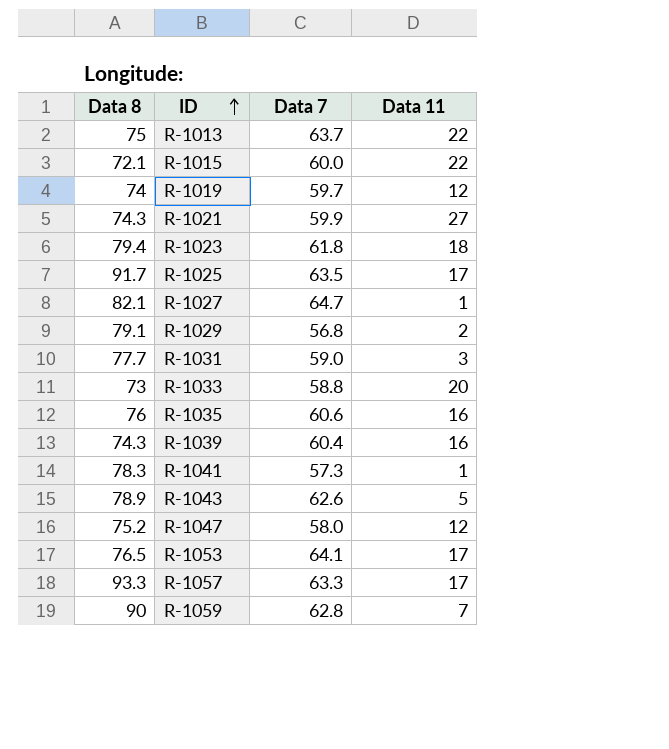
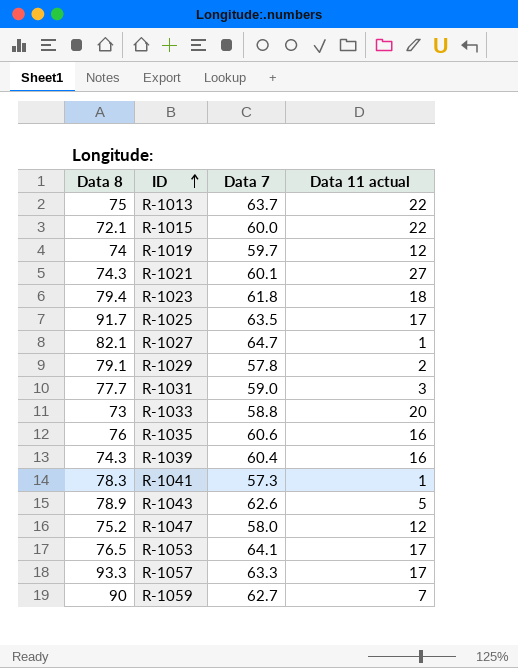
column name: Data 11 -> Data 11 actual
R-1021 | Data 7: 59.9 -> 60.1
R-1029 | Data 7: 56.8 -> 57.8
R-1059 | Data 7: 62.8 -> 62.7

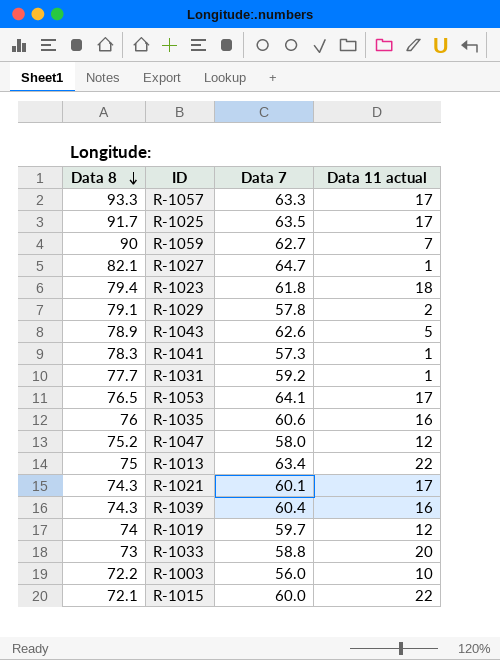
row order: ID ascending -> Data 8 descending
R-1031 | Data 7: 59.0 -> 59.2
R-1031 | Data 11 actual: 3 -> 1
R-1013 | Data 7: 63.7 -> 63.4
R-1021 | Data 11 actual: 27 -> 17
row R-1003: none -> 72.2 | 56.0 | 10

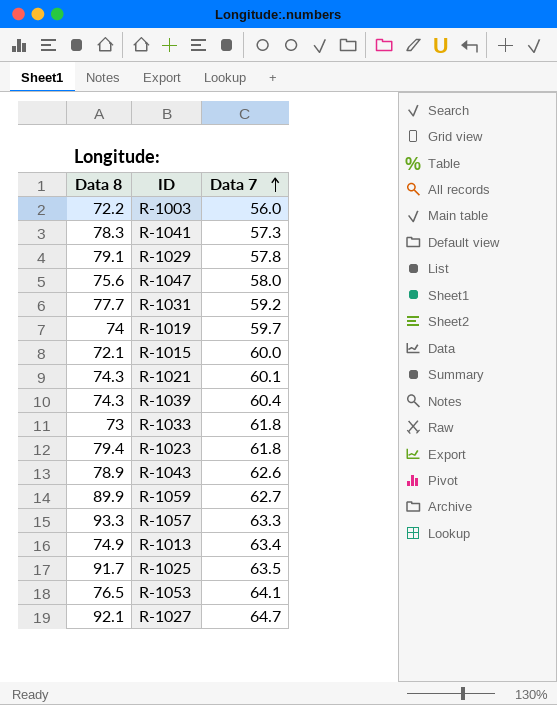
row order: Data 8 descending -> Data 7 ascending
column Data 11 actual | position: 4 -> none
row R-1035: 76 | 60.6 | 16 -> none
R-1047 | Data 8: 75.2 -> 75.6
R-1033 | Data 7: 58.8 -> 61.8
R-1059 | Data 8: 90 -> 89.9
R-1013 | Data 8: 75 -> 74.9
R-1027 | Data 8: 82.1 -> 92.1

